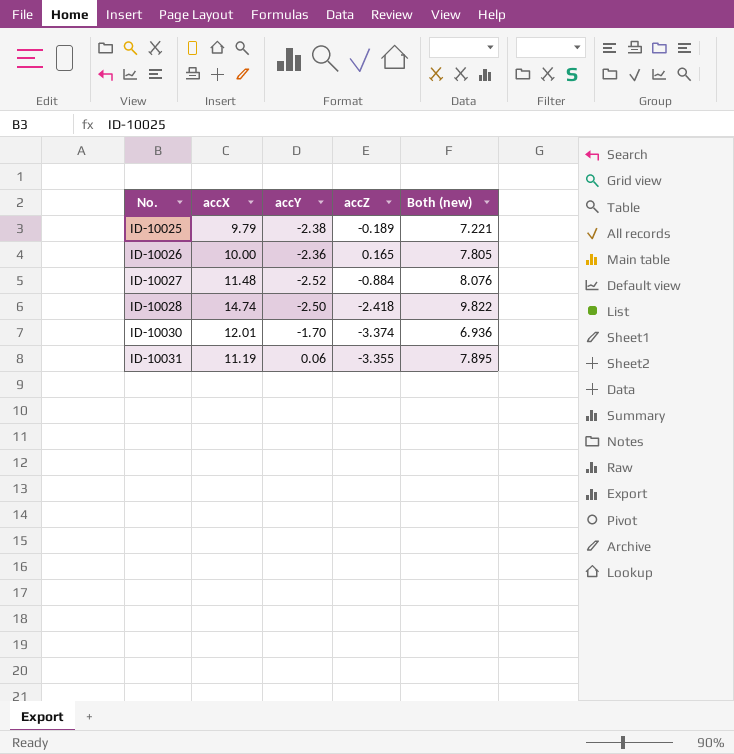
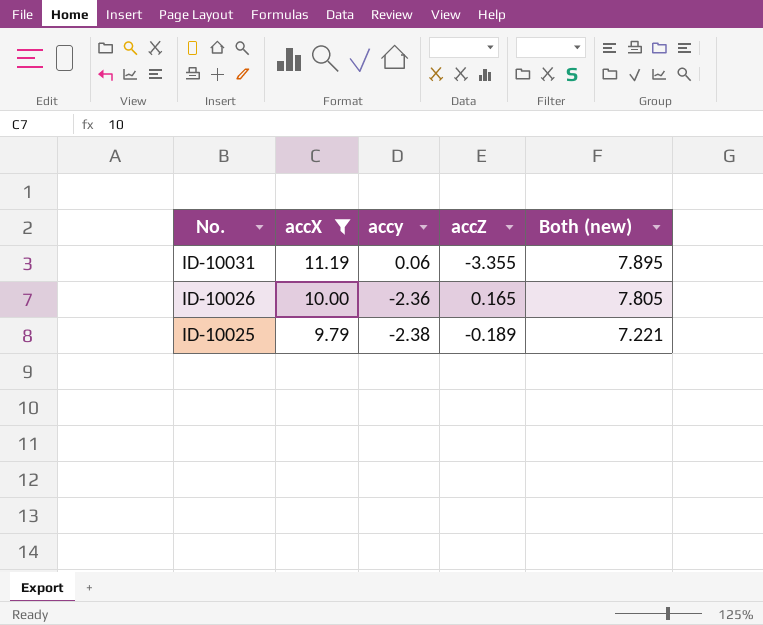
filter: none -> accX <= 11.19
row order: No. ascending -> No. descending
column name: accY -> accy

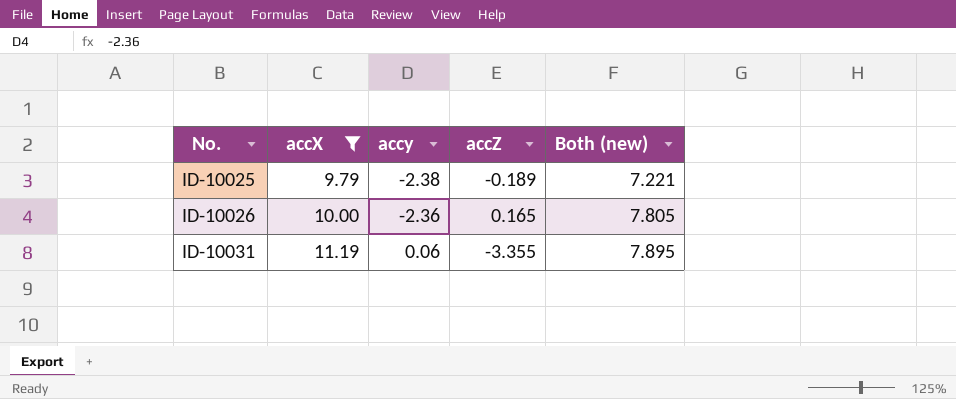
row order: No. descending -> No. ascending

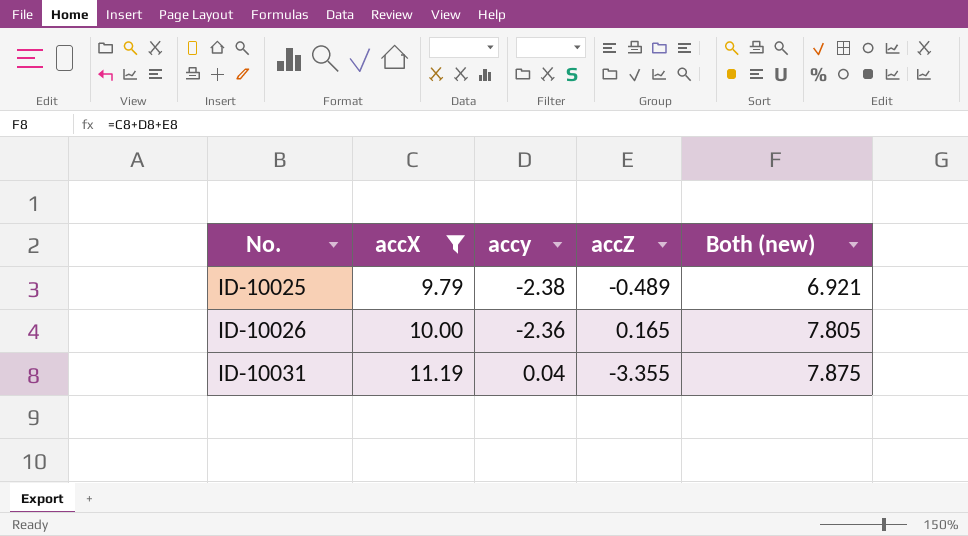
ID-10025 | accZ: -0.189 -> -0.489
ID-10025 | Both (new): 7.221 -> 6.921
ID-10031 | accy: 0.06 -> 0.04
ID-10031 | Both (new): 7.895 -> 7.875

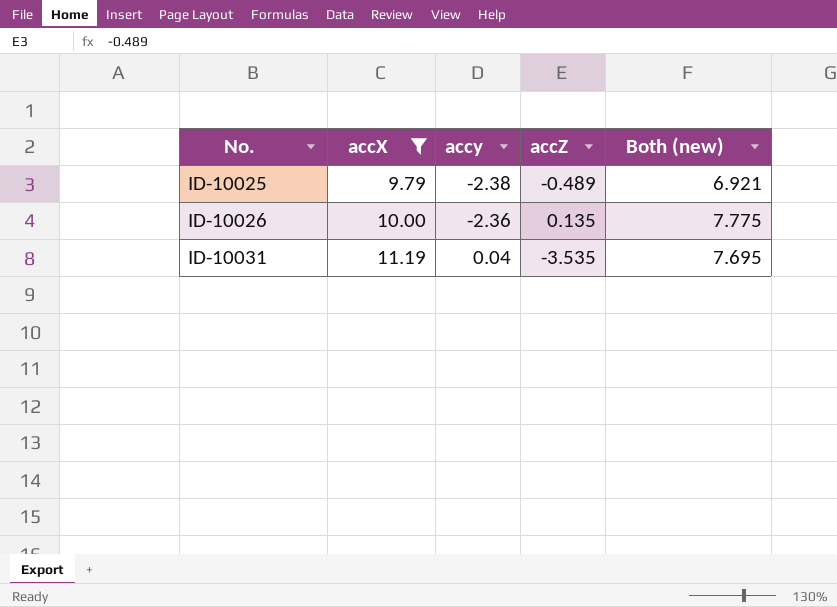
ID-10026 | accZ: 0.165 -> 0.135
ID-10026 | Both (new): 7.805 -> 7.775
ID-10031 | accZ: -3.355 -> -3.535
ID-10031 | Both (new): 7.875 -> 7.695

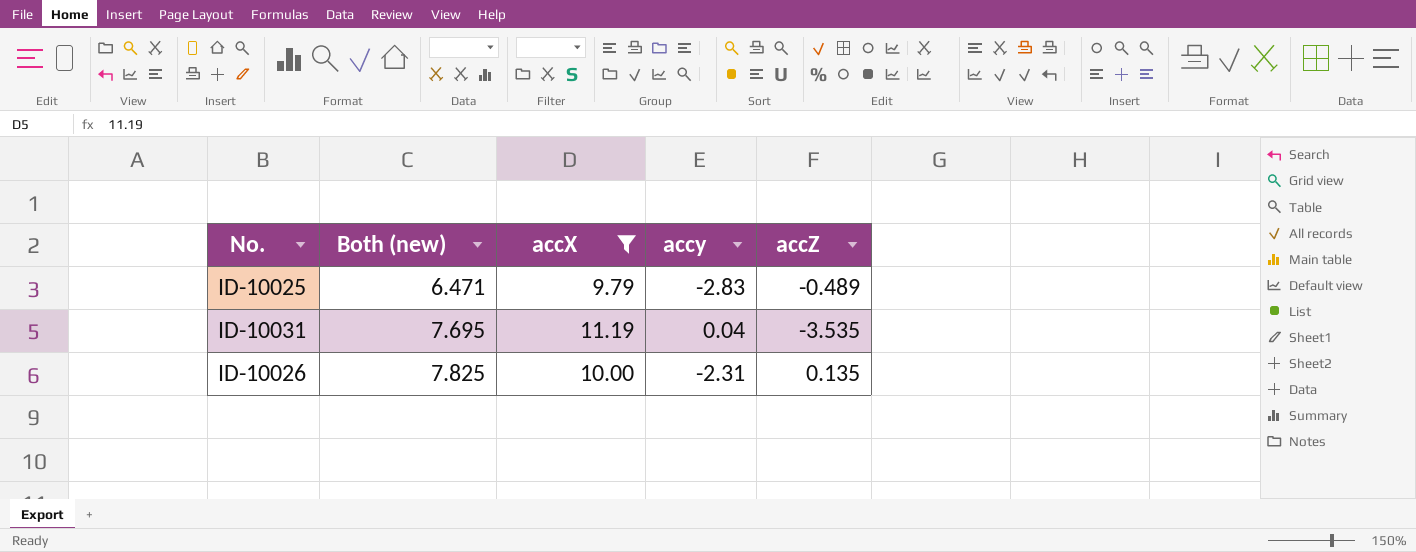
row order: No. ascending -> Both (new) ascending
column Both (new) | position: 5 -> 2
ID-10025 | Both (new): 6.921 -> 6.471
ID-10025 | accy: -2.38 -> -2.83
ID-10026 | Both (new): 7.775 -> 7.825
ID-10026 | accy: -2.36 -> -2.31

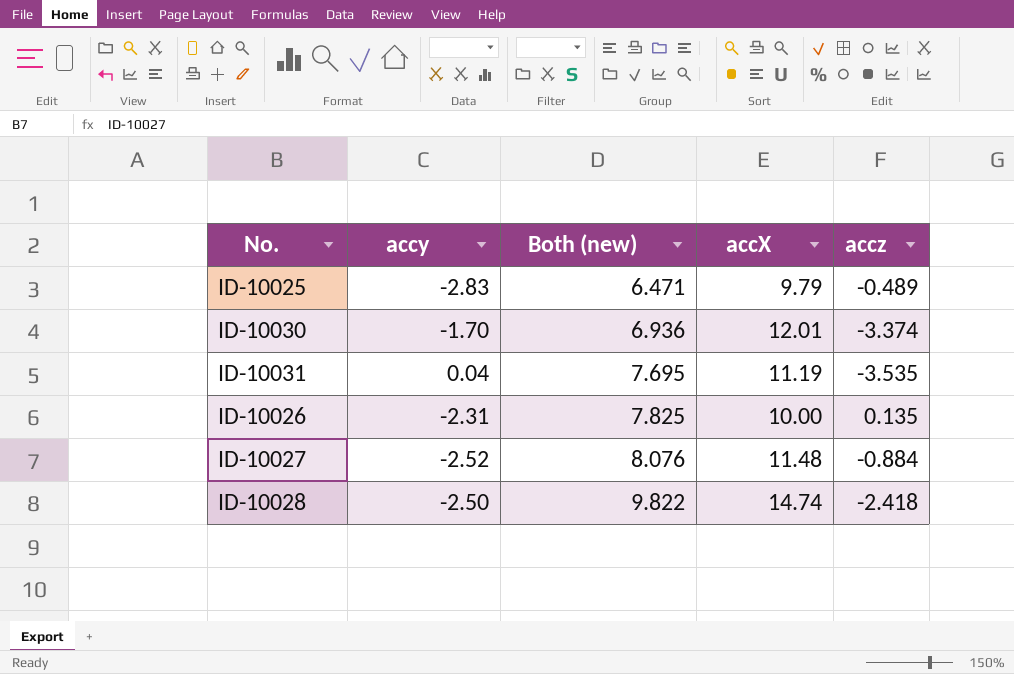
filter: accX <= 11.19 -> none
column accy | position: 4 -> 2
column name: accZ -> accz

